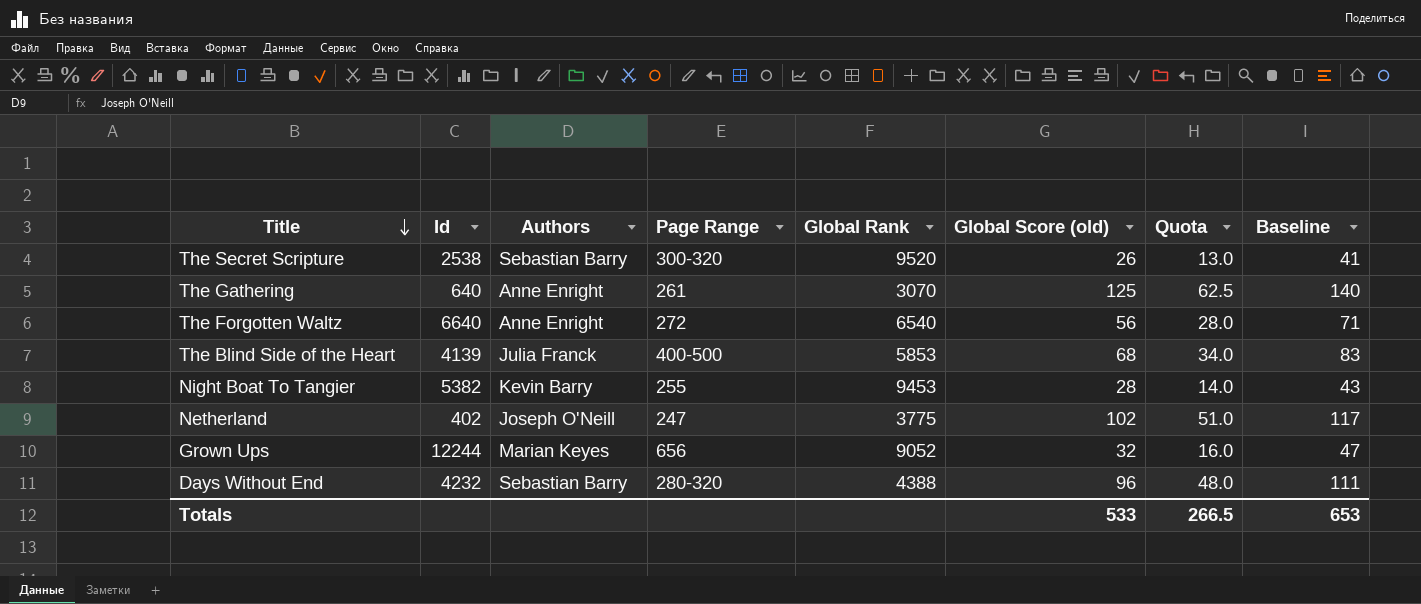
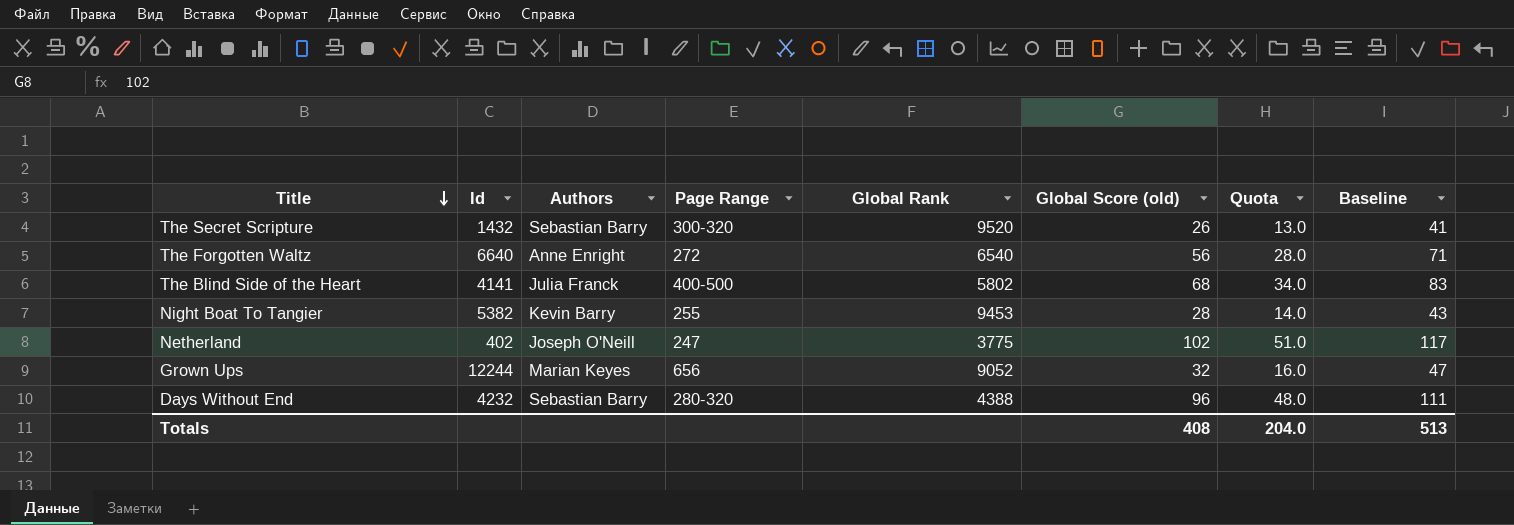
row The Gathering: 640 | Anne Enright | 261 | 3070 | 125 | 62.5 | 140 -> none
The Secret Scripture | Id: 2538 -> 1432
The Blind Side of the Heart | Id: 4139 -> 4141
The Blind Side of the Heart | Global Rank: 5853 -> 5802
Totals | Global Score (old): 533 -> 408
Totals | Quota: 266.5 -> 204.0
Totals | Baseline: 653 -> 513

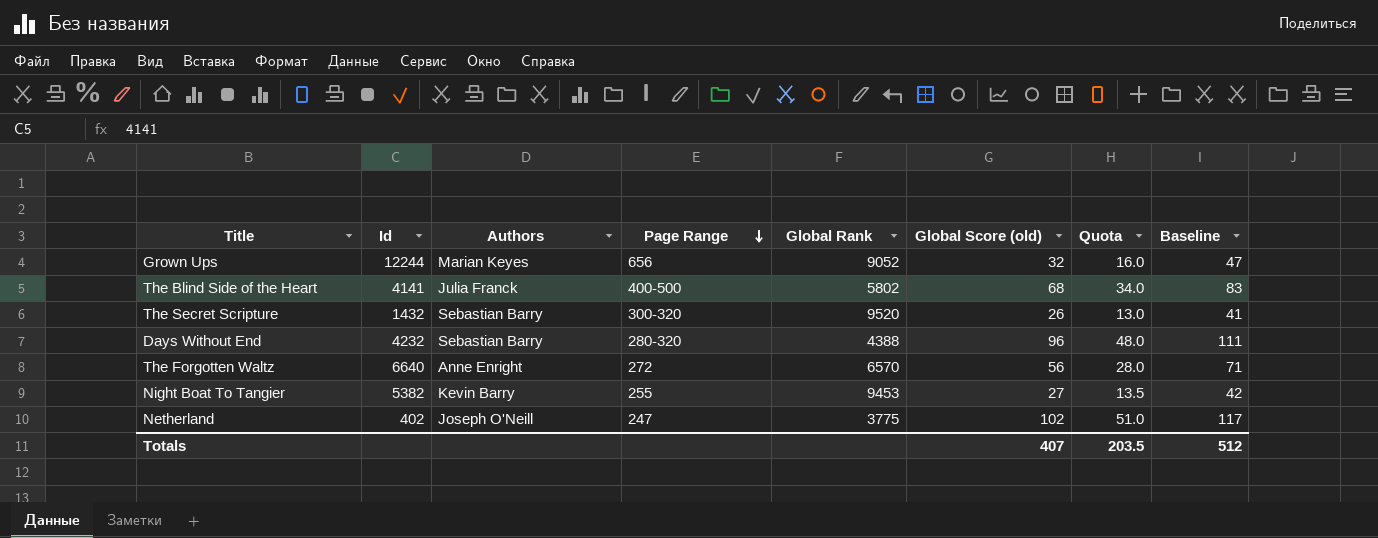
row order: Title descending -> Page Range descending
The Forgotten Waltz | Global Rank: 6540 -> 6570
Night Boat To Tangier | Global Score (old): 28 -> 27
Night Boat To Tangier | Quota: 14.0 -> 13.5
Night Boat To Tangier | Baseline: 43 -> 42
Totals | Global Score (old): 408 -> 407
Totals | Quota: 204.0 -> 203.5
Totals | Baseline: 513 -> 512

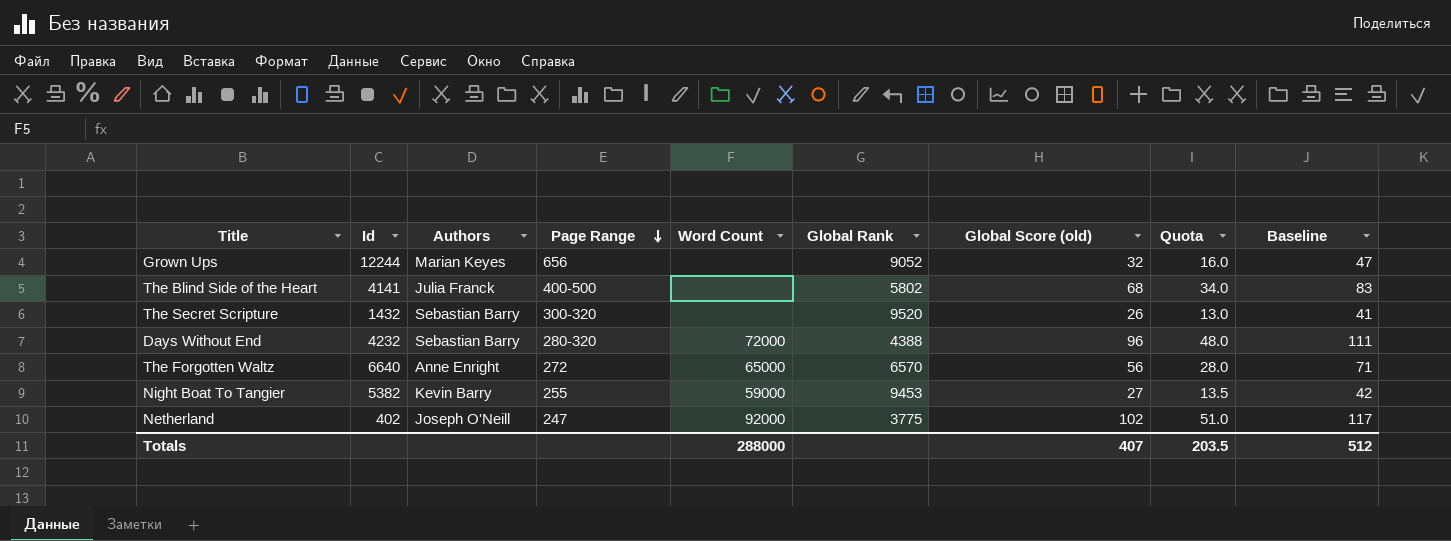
column Word Count | position: none -> 5

